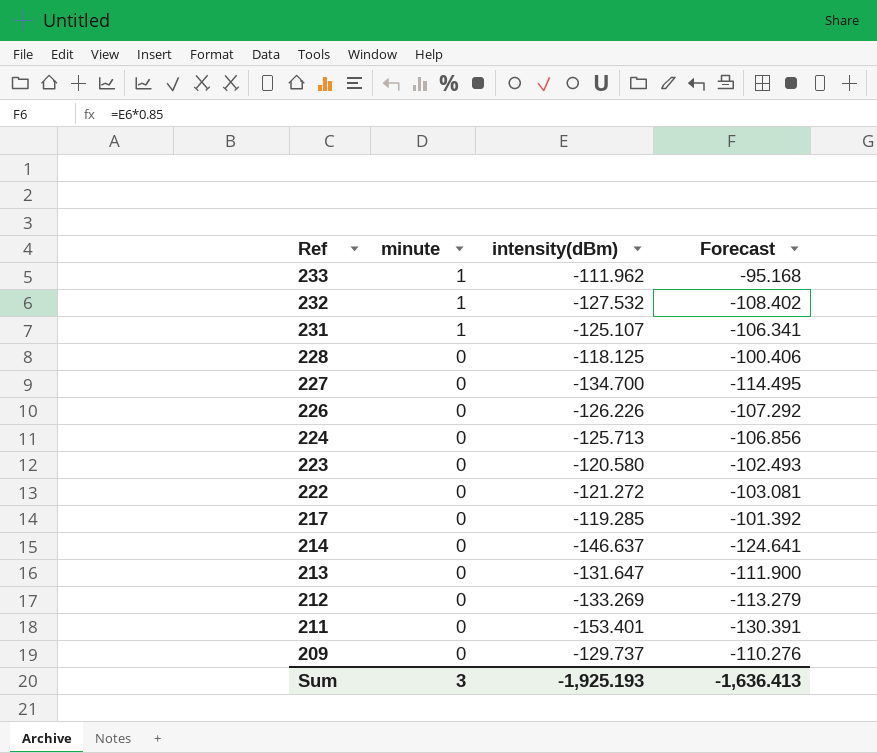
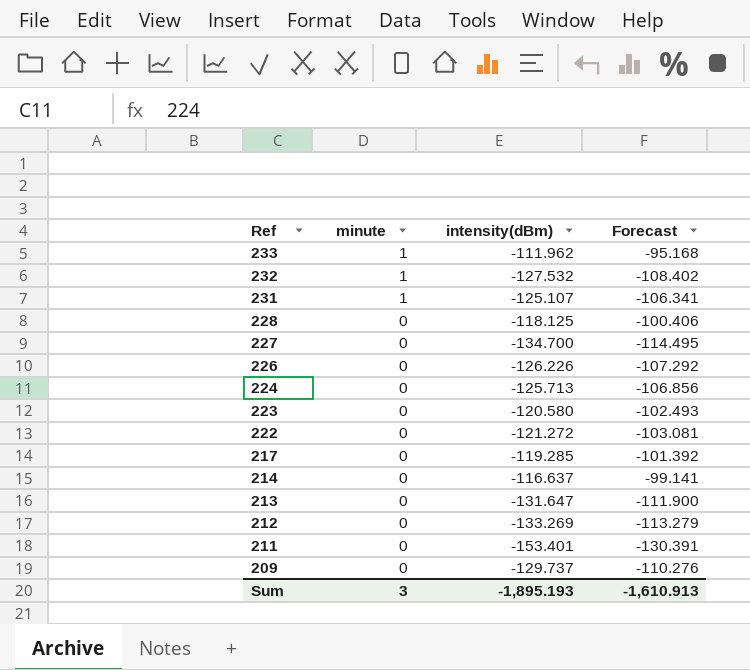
214 | intensity(dBm): -146.637 -> -116.637
214 | Forecast: -124.641 -> -99.141
Sum | intensity(dBm): -1,925.193 -> -1,895.193
Sum | Forecast: -1,636.413 -> -1,610.913

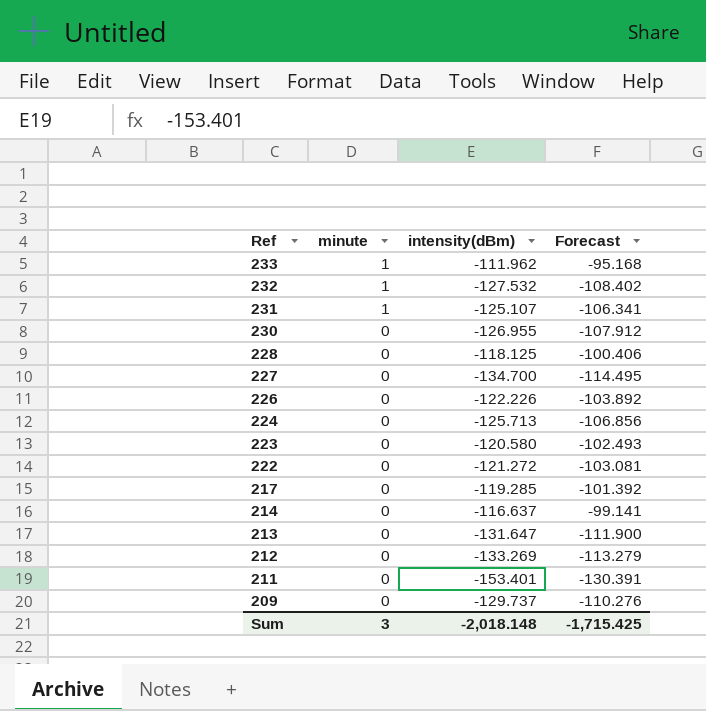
row 230: none -> 0 | -126.955 | -107.912
226 | intensity(dBm): -126.226 -> -122.226
226 | Forecast: -107.292 -> -103.892
Sum | intensity(dBm): -1,895.193 -> -2,018.148
Sum | Forecast: -1,610.913 -> -1,715.425

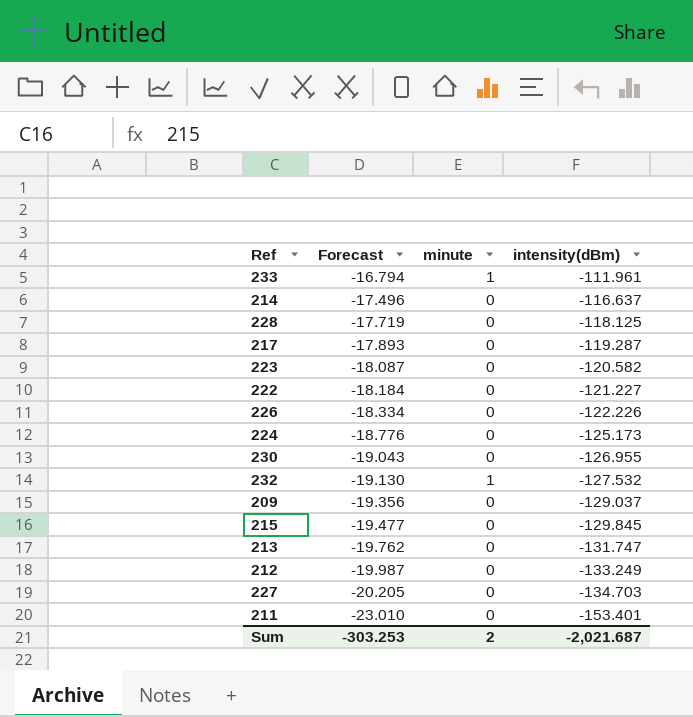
row order: Ref descending -> Forecast descending
column Forecast | formula: [intensity(dBm)] * 0.85 -> [intensity(dBm)] * 0.15
column Forecast | position: 4 -> 2
row 231: 1 | -125.107 | -106.341 -> none
233 | intensity(dBm): -111.962 -> -111.961
217 | intensity(dBm): -119.285 -> -119.287
223 | intensity(dBm): -120.580 -> -120.582
222 | intensity(dBm): -121.272 -> -121.227
224 | intensity(dBm): -125.713 -> -125.173
209 | intensity(dBm): -129.737 -> -129.037
row 215: none -> -19.477 | 0 | -129.845
213 | intensity(dBm): -131.647 -> -131.747
212 | intensity(dBm): -133.269 -> -133.249
227 | intensity(dBm): -134.700 -> -134.703
Sum | Forecast: -1,715.425 -> -303.253
Sum | minute: 3 -> 2
Sum | intensity(dBm): -2,018.148 -> -2,021.687

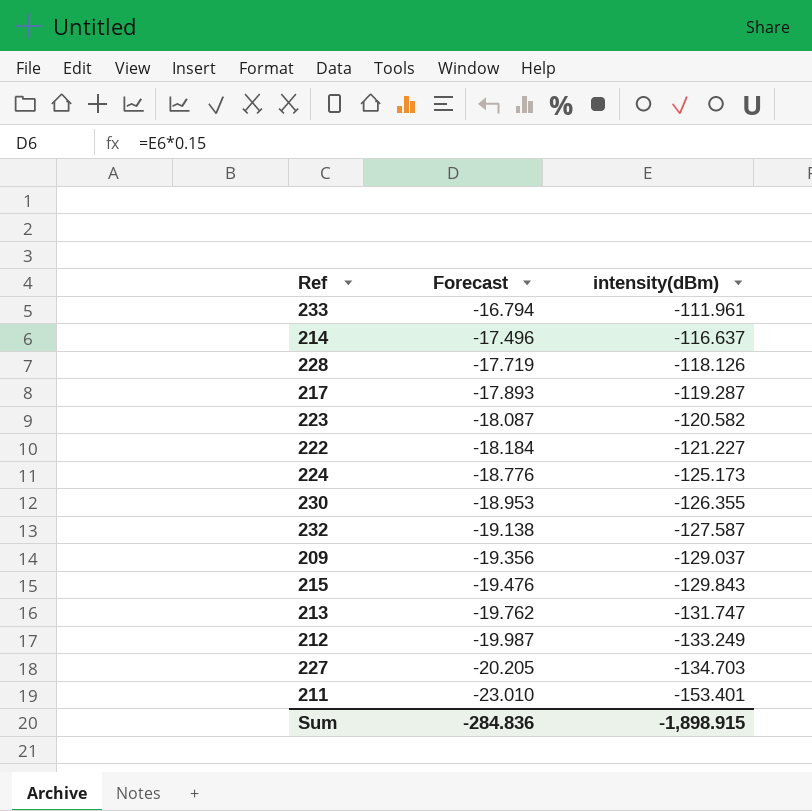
column minute | position: 3 -> none
row 226: -18.334 | 0 | -122.226 -> none
228 | intensity(dBm): -118.125 -> -118.126
230 | Forecast: -19.043 -> -18.953
230 | intensity(dBm): -126.955 -> -126.355
232 | Forecast: -19.130 -> -19.138
232 | intensity(dBm): -127.532 -> -127.587
215 | Forecast: -19.477 -> -19.476
215 | intensity(dBm): -129.845 -> -129.843
Sum | Forecast: -303.253 -> -284.836
Sum | intensity(dBm): -2,021.687 -> -1,898.915

